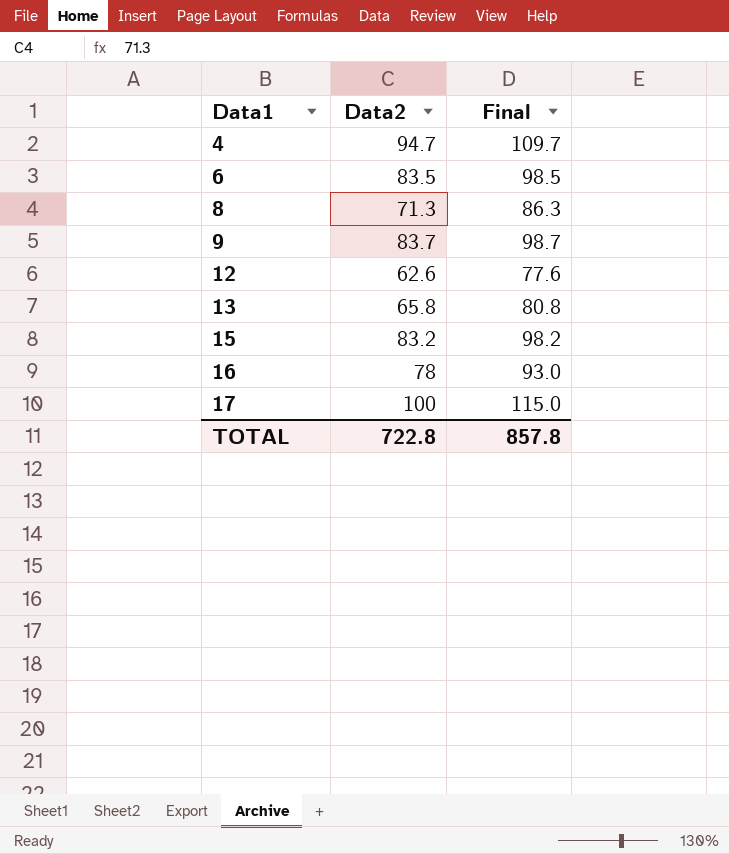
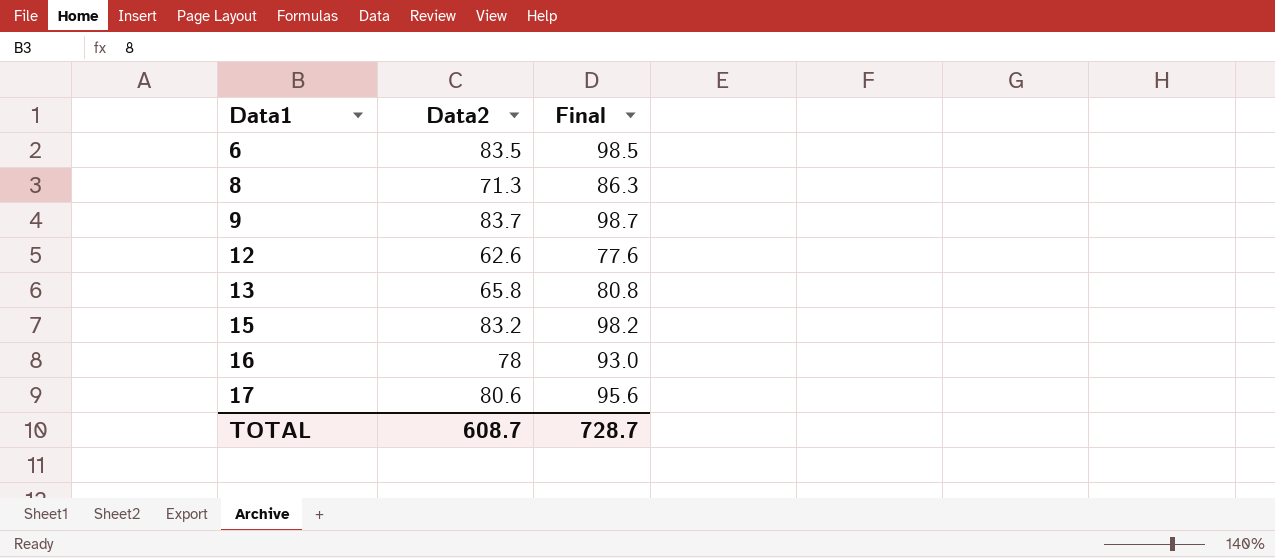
row 4: 94.7 | 109.7 -> none
17 | Data2: 100 -> 80.6
17 | Final: 115.0 -> 95.6
TOTAL | Data2: 722.8 -> 608.7
TOTAL | Final: 857.8 -> 728.7

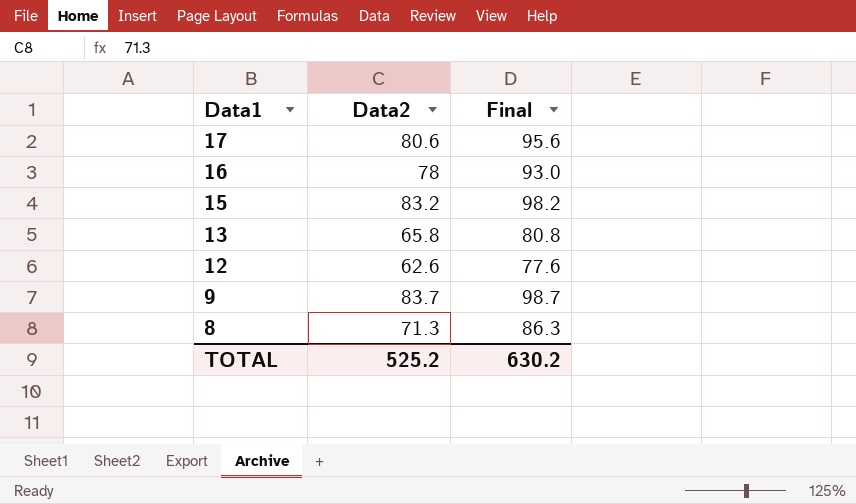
row order: Data1 ascending -> Data1 descending
row 6: 83.5 | 98.5 -> none
TOTAL | Data2: 608.7 -> 525.2
TOTAL | Final: 728.7 -> 630.2

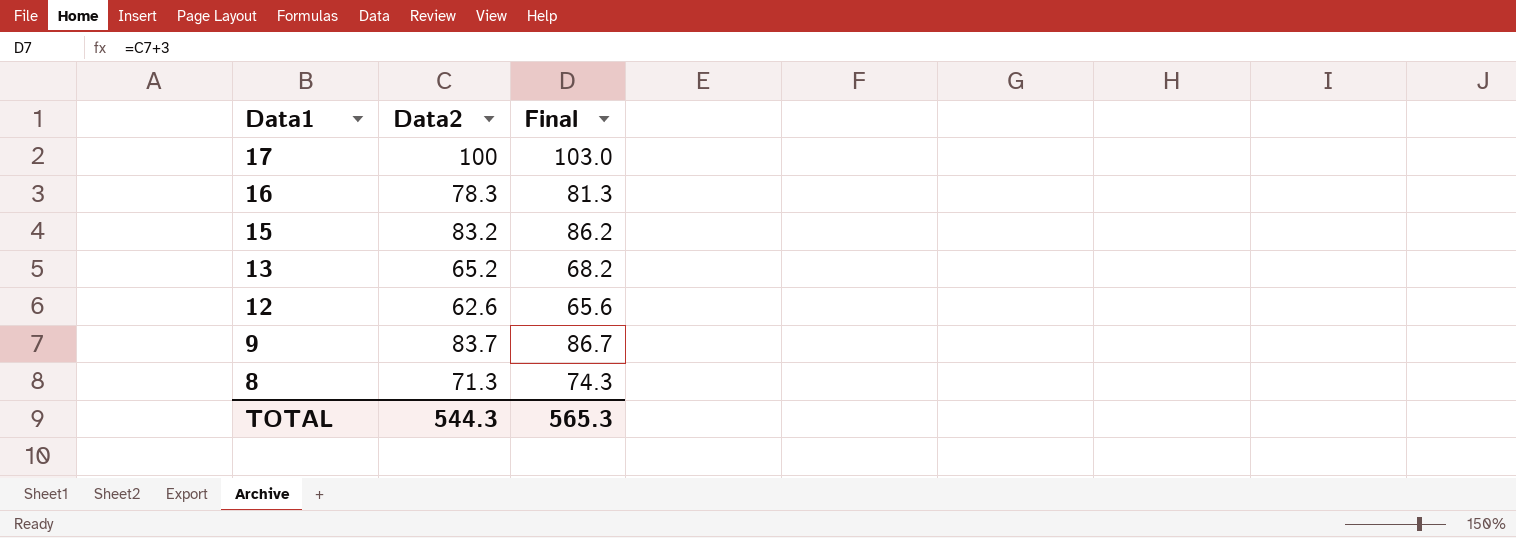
column Final | formula: [Data2] + 15 -> [Data2] + 3
17 | Data2: 80.6 -> 100
16 | Data2: 78 -> 78.3
13 | Data2: 65.8 -> 65.2
TOTAL | Data2: 525.2 -> 544.3
TOTAL | Final: 630.2 -> 565.3

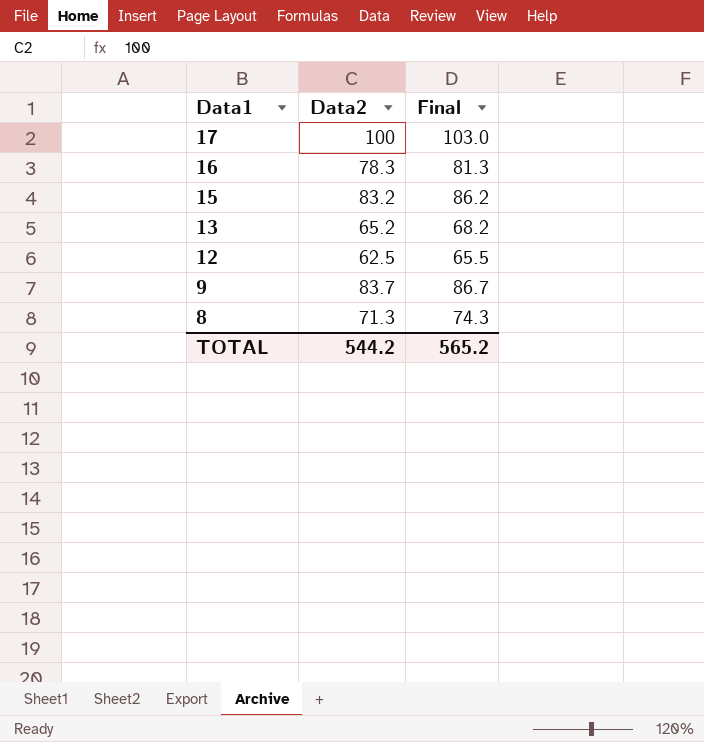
12 | Data2: 62.6 -> 62.5
12 | Final: 65.6 -> 65.5
TOTAL | Data2: 544.3 -> 544.2
TOTAL | Final: 565.3 -> 565.2

